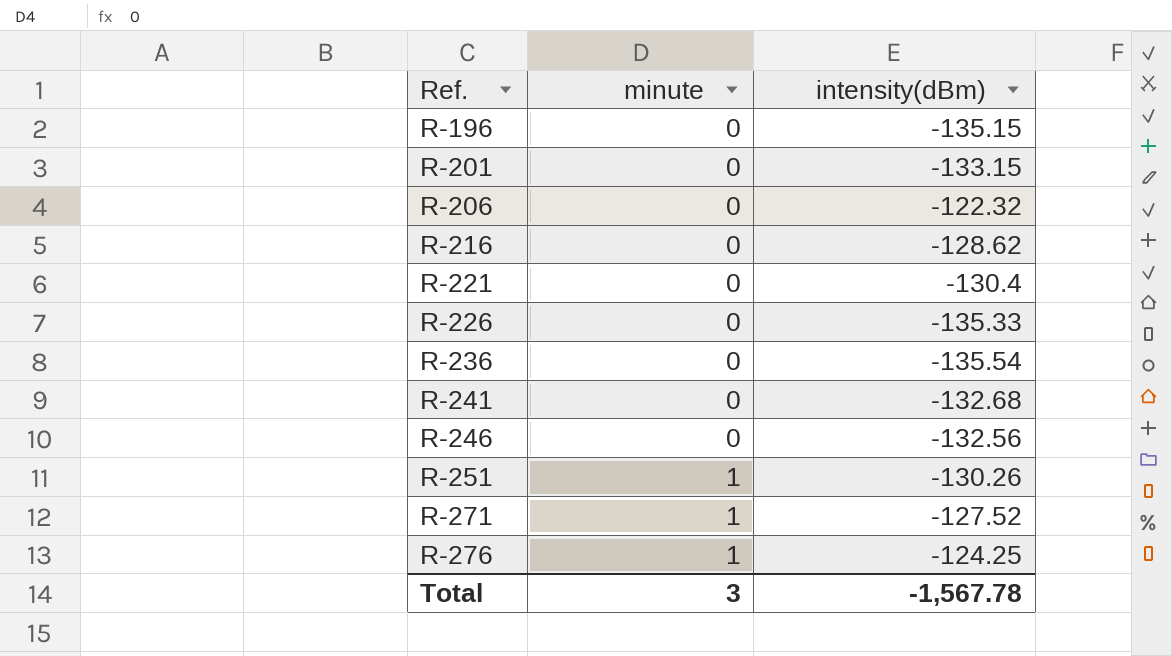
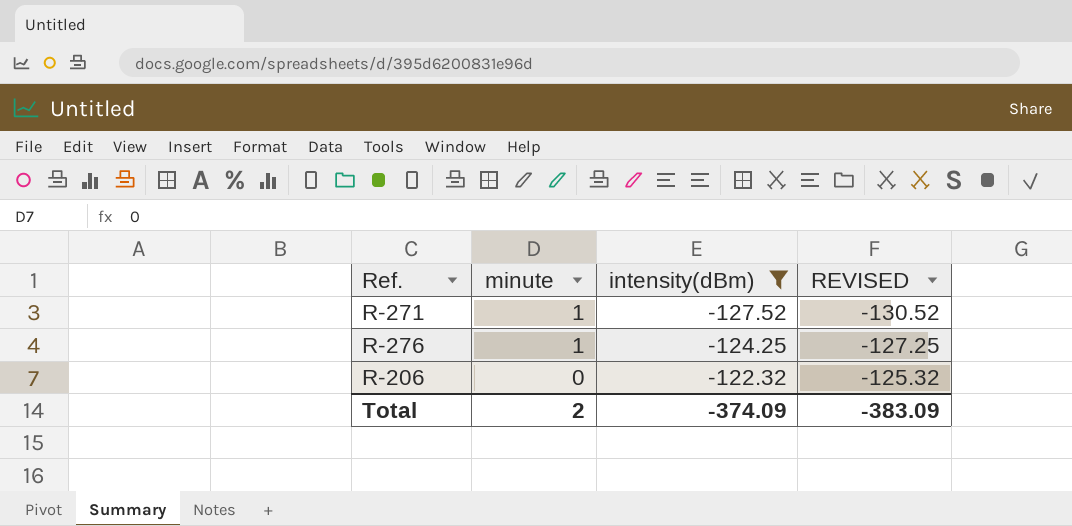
filter: none -> intensity(dBm) >= -127.52
row order: Ref. ascending -> minute descending
column REVISED | formula: none -> [intensity(dBm)] - 3
Total | minute: 3 -> 2
Total | intensity(dBm): -1,567.78 -> -374.09

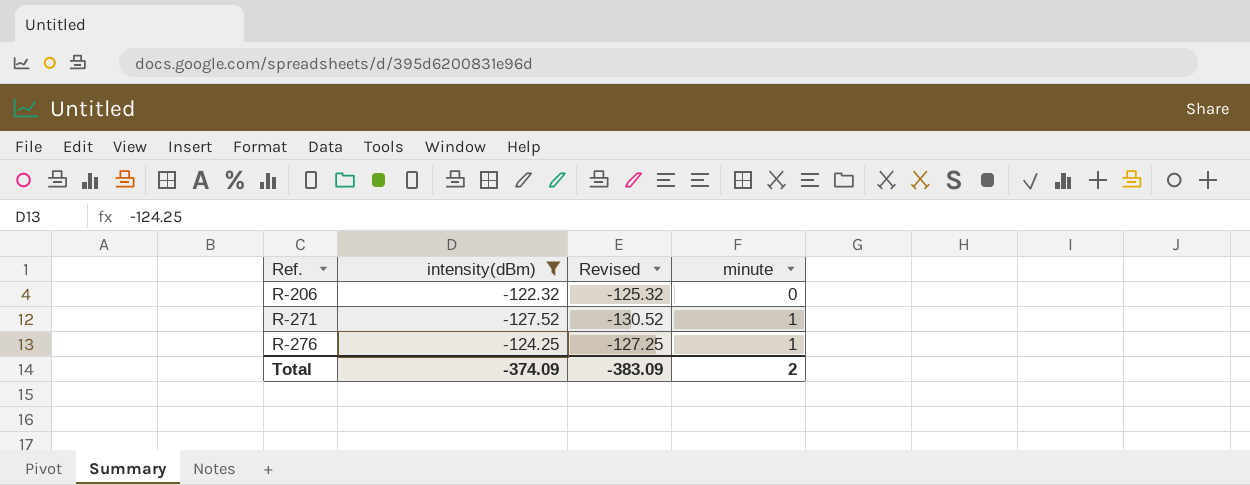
row order: minute descending -> Ref. ascending
column name: REVISED -> Revised
column minute | position: 2 -> 4

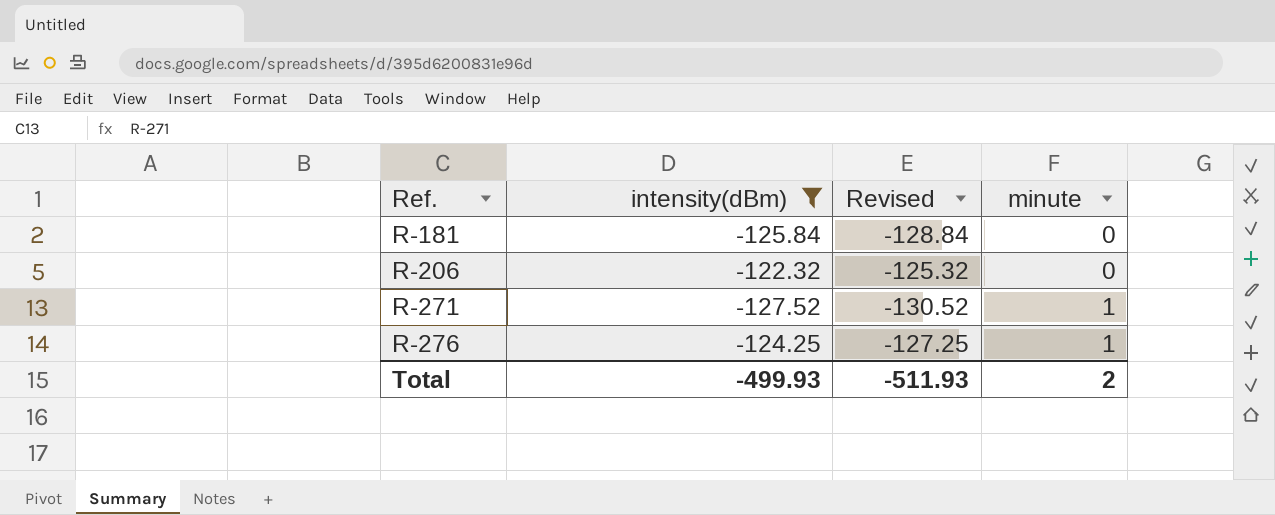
row R-181: none -> -125.84 | -128.84 | 0
Total | intensity(dBm): -374.09 -> -499.93
Total | Revised: -383.09 -> -511.93

